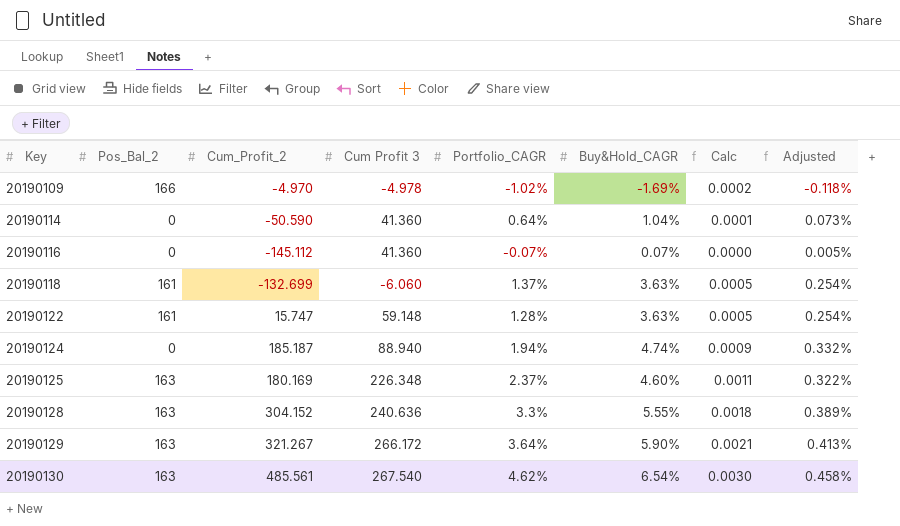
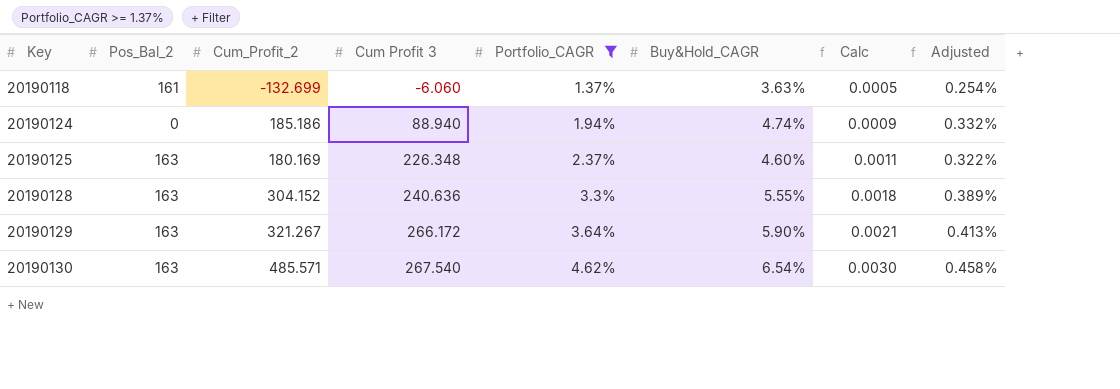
filter: none -> Portfolio_CAGR >= 1.37%
20190124 | Cum_Profit_2: 185.187 -> 185.186
20190130 | Cum_Profit_2: 485.561 -> 485.571

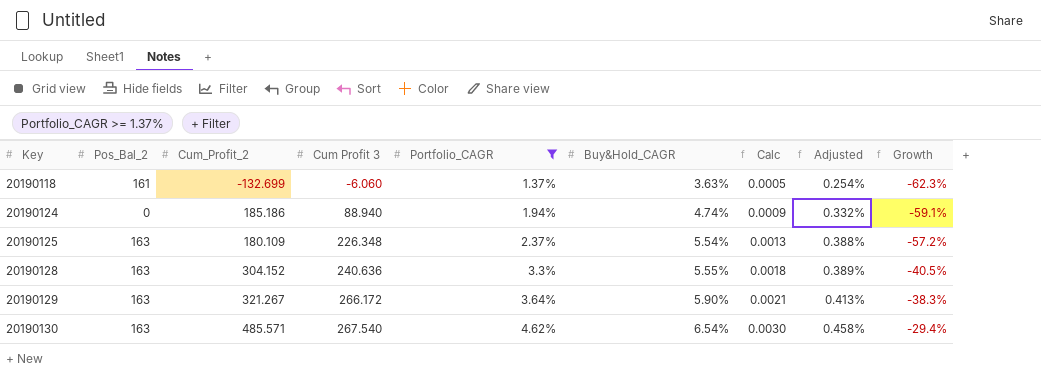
column Growth | formula: none -> ([Portfolio_CAGR] - [Buy&Hold_CAGR]) / [Buy&Hold_CAGR]
20190125 | Cum_Profit_2: 180.169 -> 180.109
20190125 | Buy&Hold_CAGR: 4.60% -> 5.54%
20190125 | Calc: 0.0011 -> 0.0013
20190125 | Adjusted: 0.322% -> 0.388%

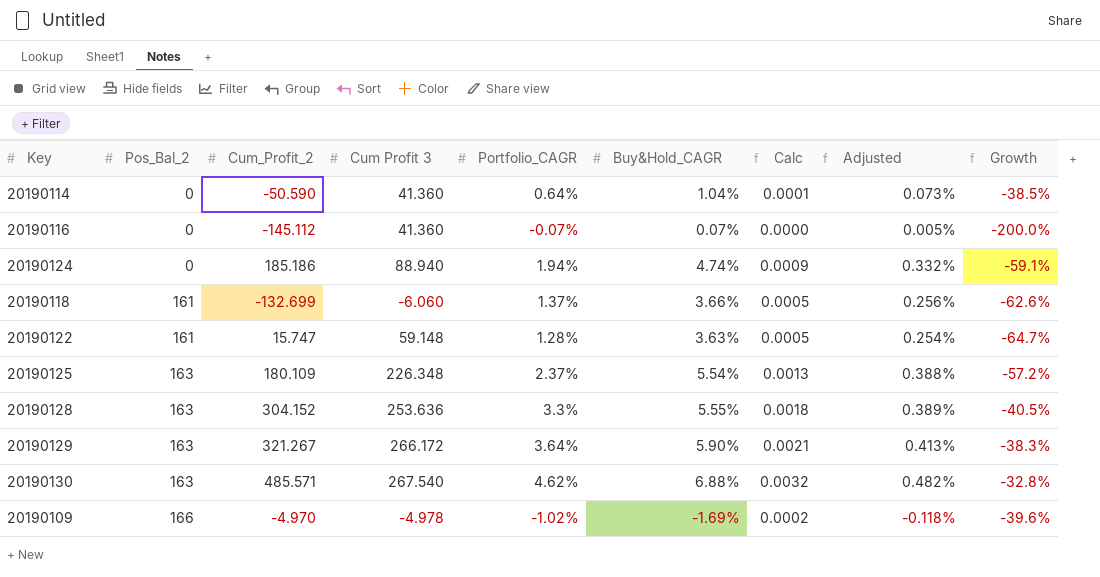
filter: Portfolio_CAGR >= 1.37% -> none
row order: Key ascending -> Pos_Bal_2 ascending
20190118 | Buy&Hold_CAGR: 3.63% -> 3.66%
20190118 | Adjusted: 0.254% -> 0.256%
20190118 | Growth: -62.3% -> -62.6%
20190128 | Cum Profit 3: 240.636 -> 253.636
20190130 | Buy&Hold_CAGR: 6.54% -> 6.88%
20190130 | Calc: 0.0030 -> 0.0032
20190130 | Adjusted: 0.458% -> 0.482%
20190130 | Growth: -29.4% -> -32.8%

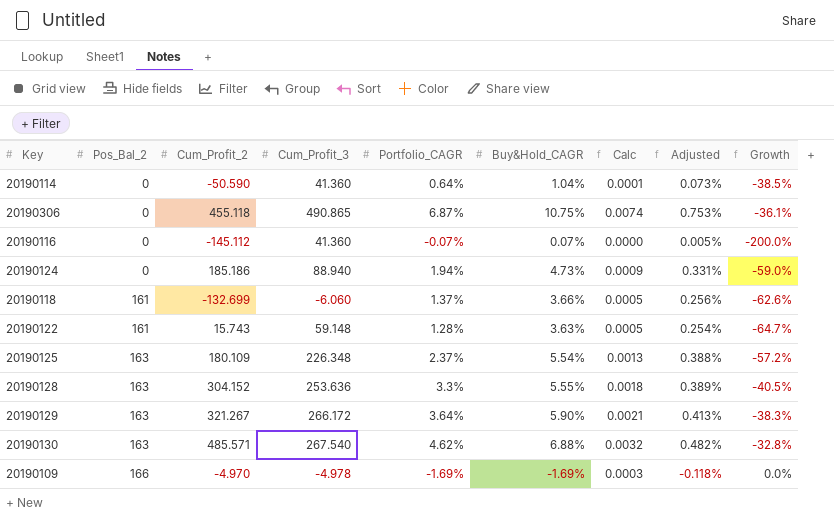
column name: Cum Profit 3 -> Cum_Profit_3
row 20190306: none -> 0 | 455.118 | 490.865 | 6.87% | 10.75% | 0.0074 | 0.753% | -36.1%
20190124 | Buy&Hold_CAGR: 4.74% -> 4.73%
20190124 | Adjusted: 0.332% -> 0.331%
20190124 | Growth: -59.1% -> -59.0%
20190122 | Cum_Profit_2: 15.747 -> 15.743
20190109 | Portfolio_CAGR: -1.02% -> -1.69%
20190109 | Calc: 0.0002 -> 0.0003
20190109 | Growth: -39.6% -> 0.0%

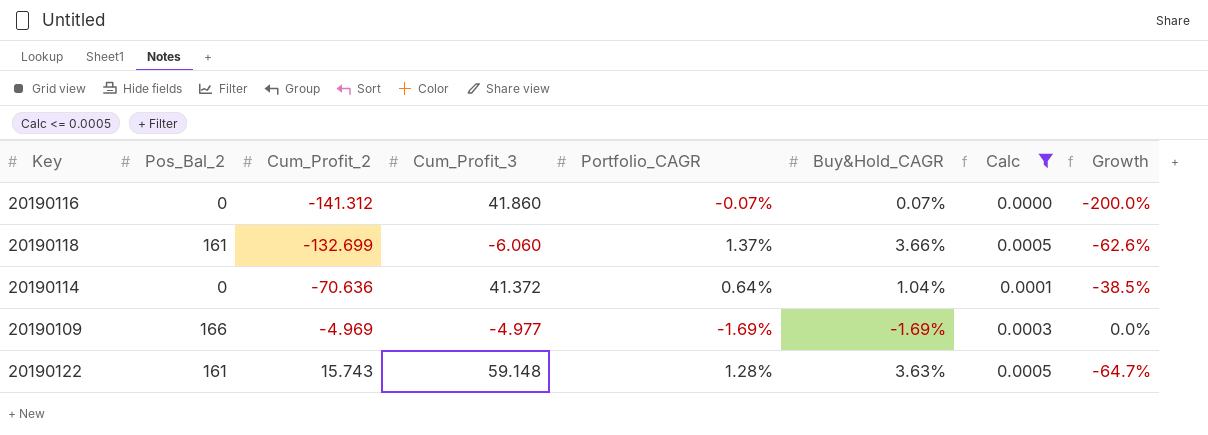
filter: none -> Calc <= 0.0005
row order: Pos_Bal_2 ascending -> Cum_Profit_2 ascending
column Adjusted | formula: [Buy&Hold_CAGR] * 0.07 -> none
20190116 | Cum_Profit_2: -145.112 -> -141.312
20190116 | Cum_Profit_3: 41.360 -> 41.860
20190114 | Cum_Profit_2: -50.590 -> -70.636
20190114 | Cum_Profit_3: 41.360 -> 41.372
20190109 | Cum_Profit_2: -4.970 -> -4.969
20190109 | Cum_Profit_3: -4.978 -> -4.977

